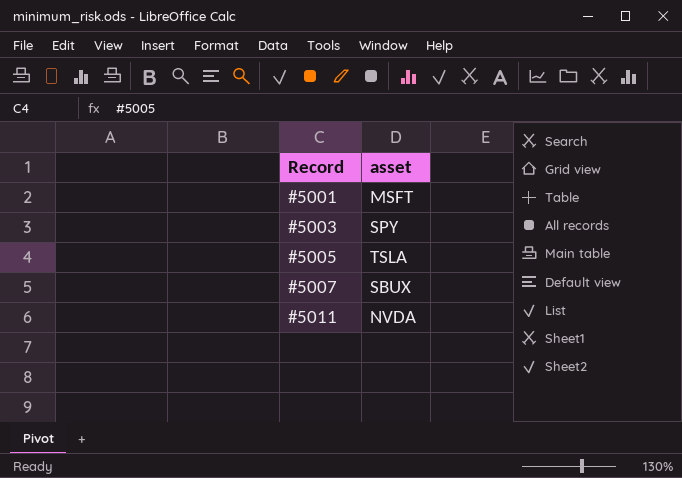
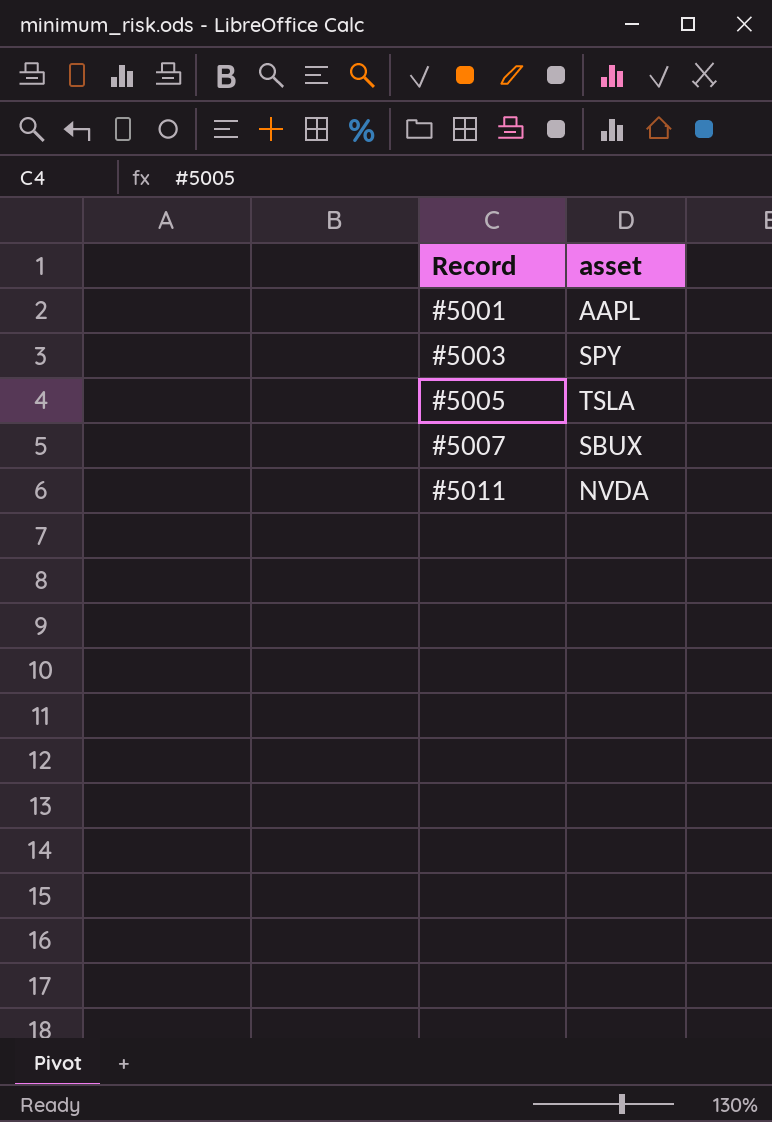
#5001 | asset: MSFT -> AAPL

